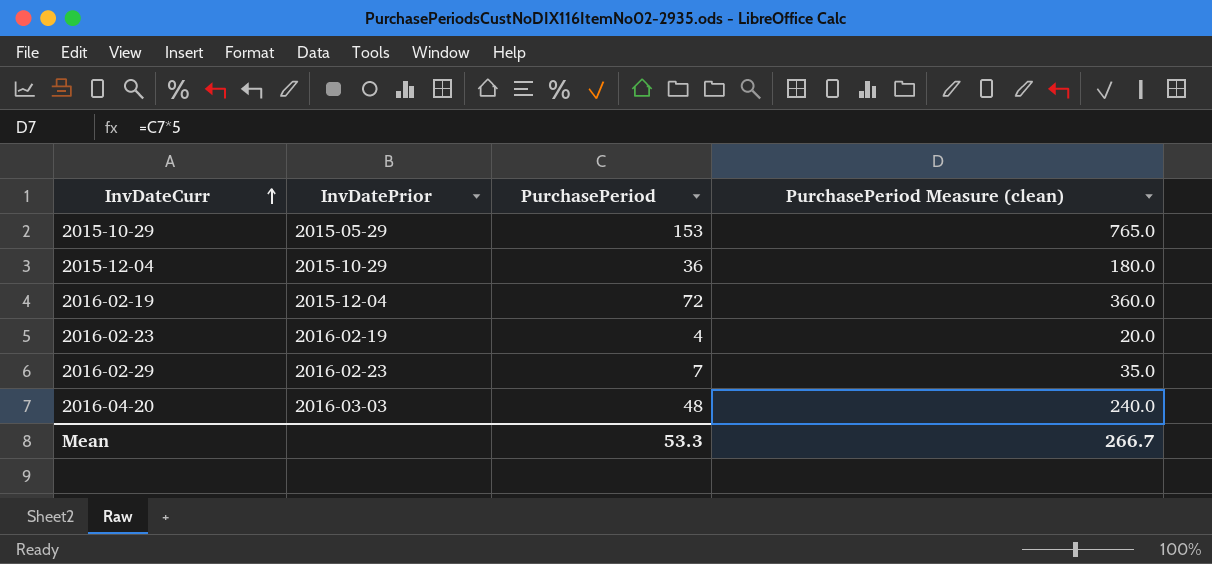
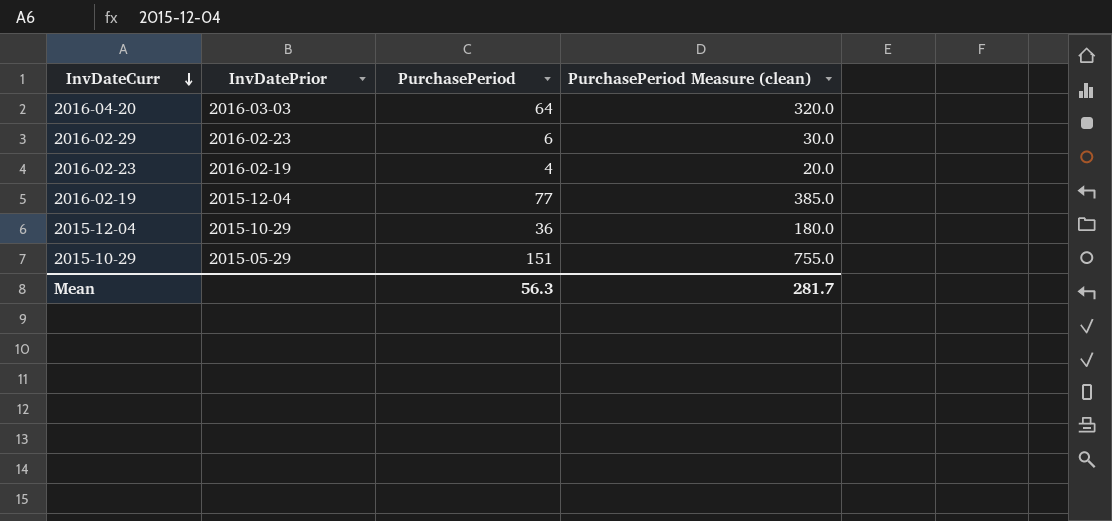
row order: InvDateCurr ascending -> InvDateCurr descending
2016-04-20 | PurchasePeriod: 48 -> 64
2016-04-20 | PurchasePeriod Measure (clean): 240.0 -> 320.0
2016-02-29 | PurchasePeriod: 7 -> 6
2016-02-29 | PurchasePeriod Measure (clean): 35.0 -> 30.0
2016-02-19 | PurchasePeriod: 72 -> 77
2016-02-19 | PurchasePeriod Measure (clean): 360.0 -> 385.0
2015-10-29 | PurchasePeriod: 153 -> 151
2015-10-29 | PurchasePeriod Measure (clean): 765.0 -> 755.0
Mean | PurchasePeriod: 53.3 -> 56.3
Mean | PurchasePeriod Measure (clean): 266.7 -> 281.7

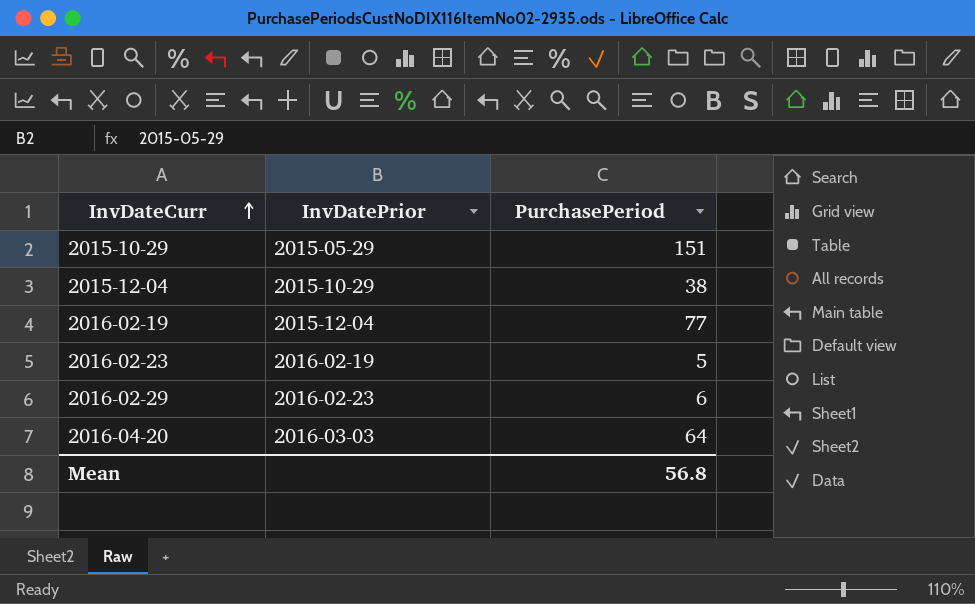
row order: InvDateCurr descending -> InvDateCurr ascending
column PurchasePeriod Measure (clean) | formula: [PurchasePeriod] * 5 -> none
2015-12-04 | PurchasePeriod: 36 -> 38
2016-02-23 | PurchasePeriod: 4 -> 5
Mean | PurchasePeriod: 56.3 -> 56.8

